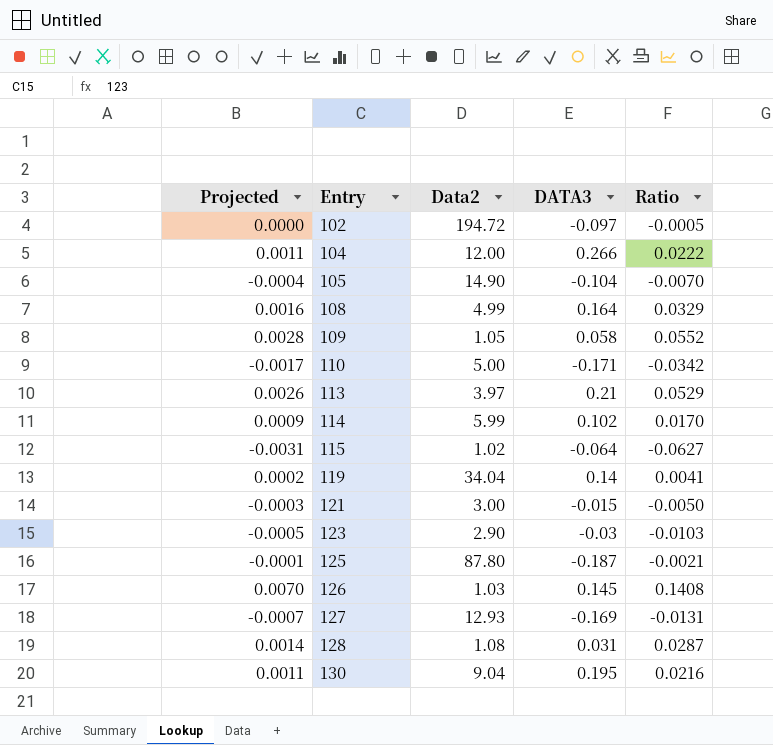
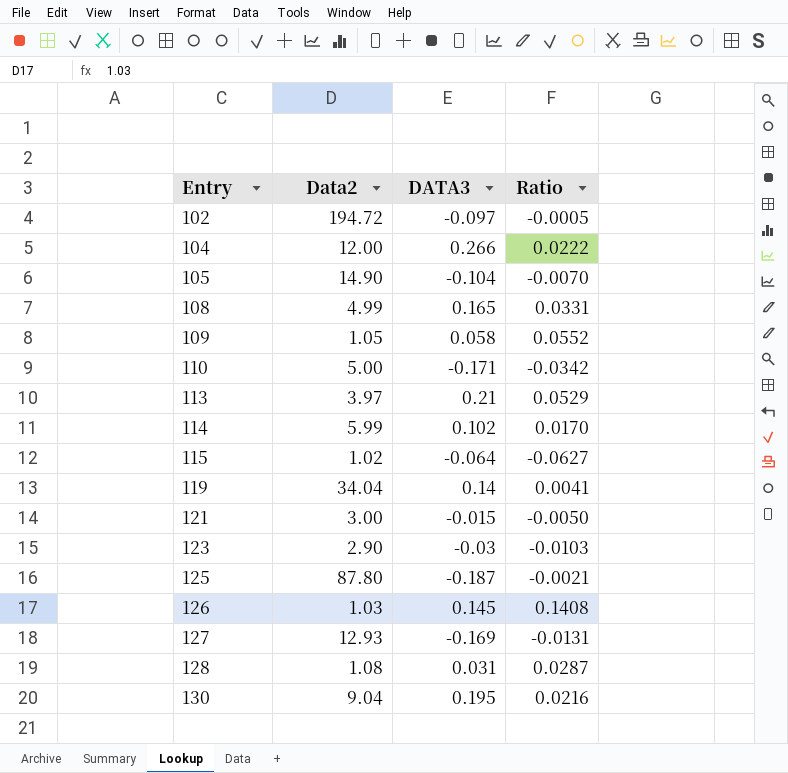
column Projected | formula: [Ratio] * 0.05 -> none
108 | DATA3: 0.164 -> 0.165
108 | Ratio: 0.0329 -> 0.0331

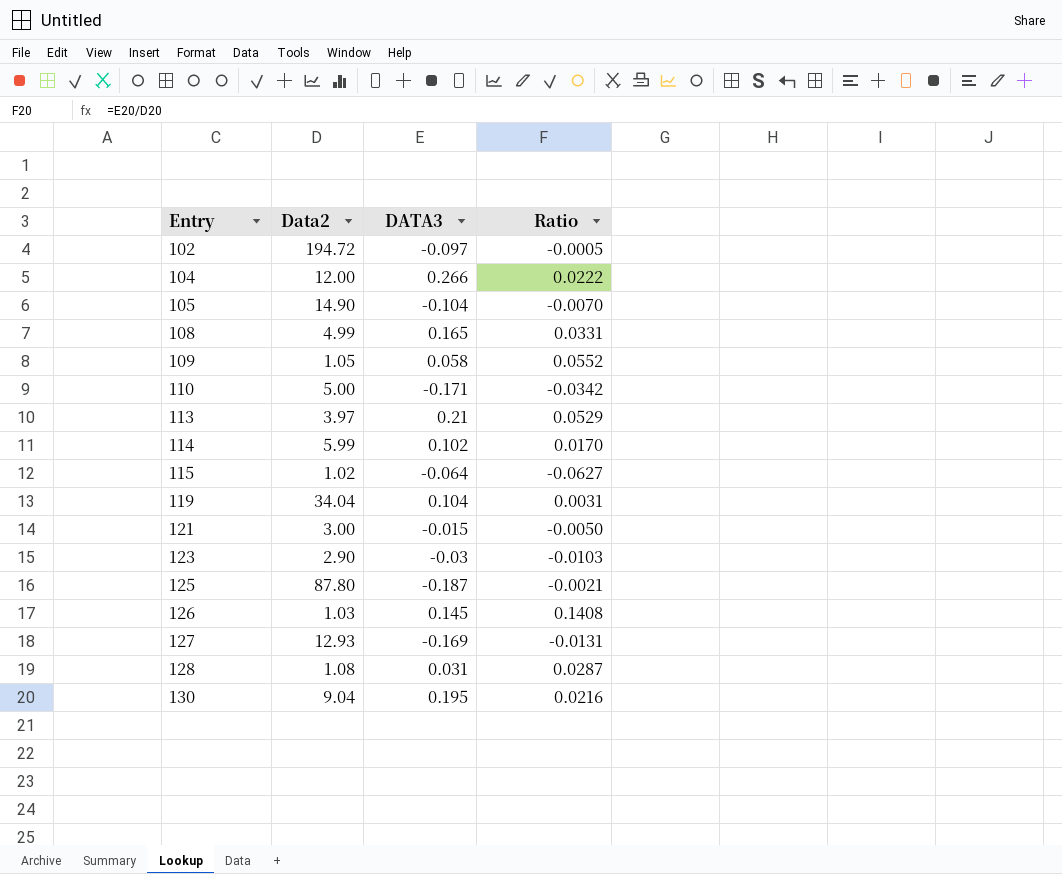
119 | DATA3: 0.14 -> 0.104
119 | Ratio: 0.0041 -> 0.0031

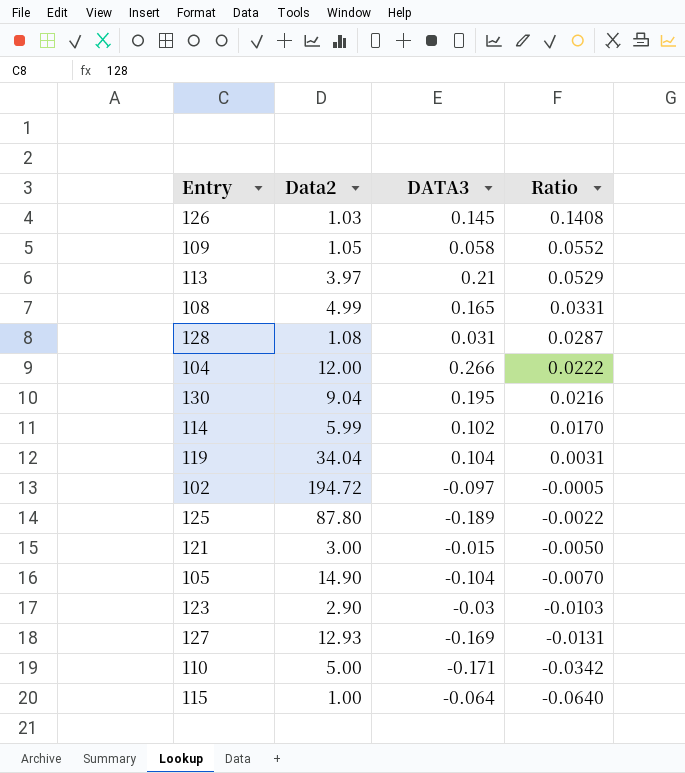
row order: Entry ascending -> Ratio descending
125 | DATA3: -0.187 -> -0.189
125 | Ratio: -0.0021 -> -0.0022
115 | Data2: 1.02 -> 1.00
115 | Ratio: -0.0627 -> -0.0640

